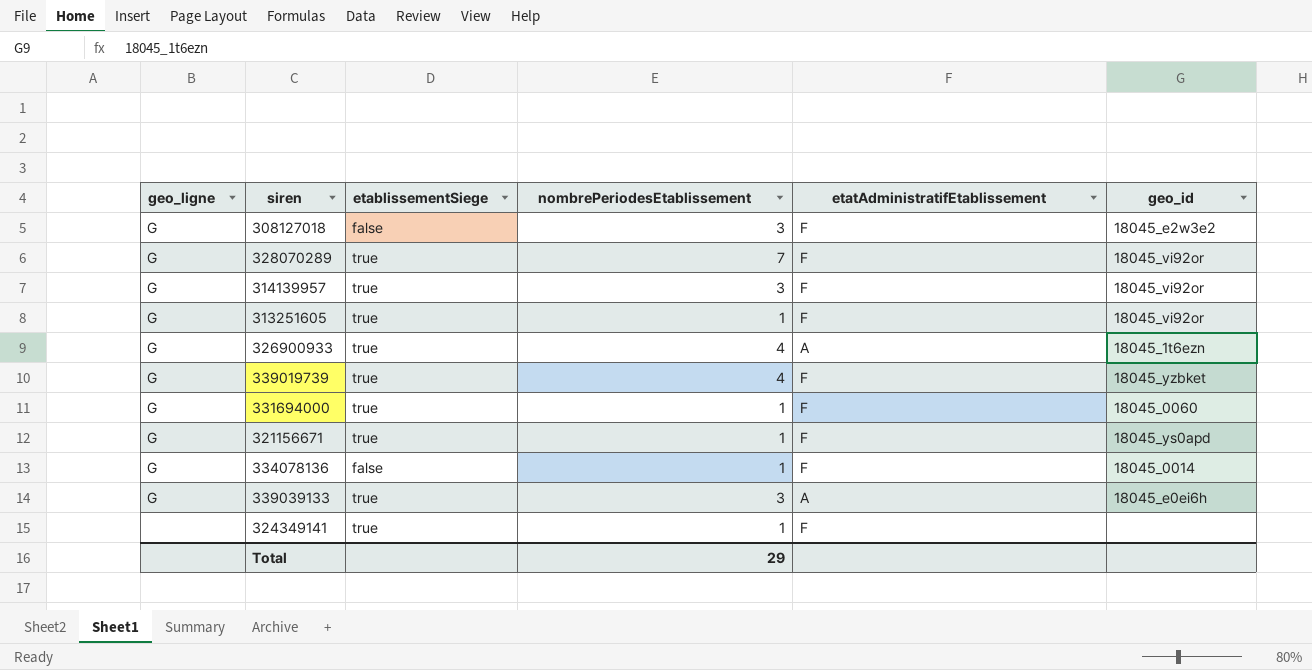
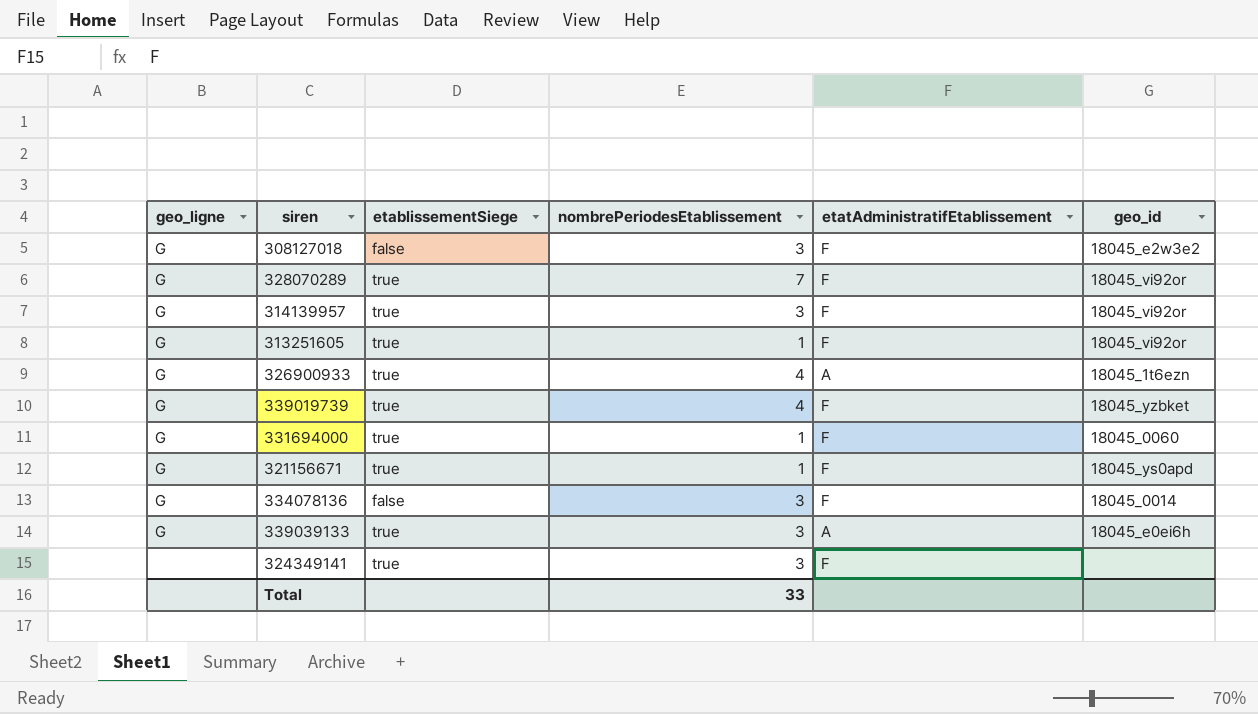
334078136 | nombrePeriodesEtablissement: 1 -> 3
324349141 | nombrePeriodesEtablissement: 1 -> 3
Total | nombrePeriodesEtablissement: 29 -> 33

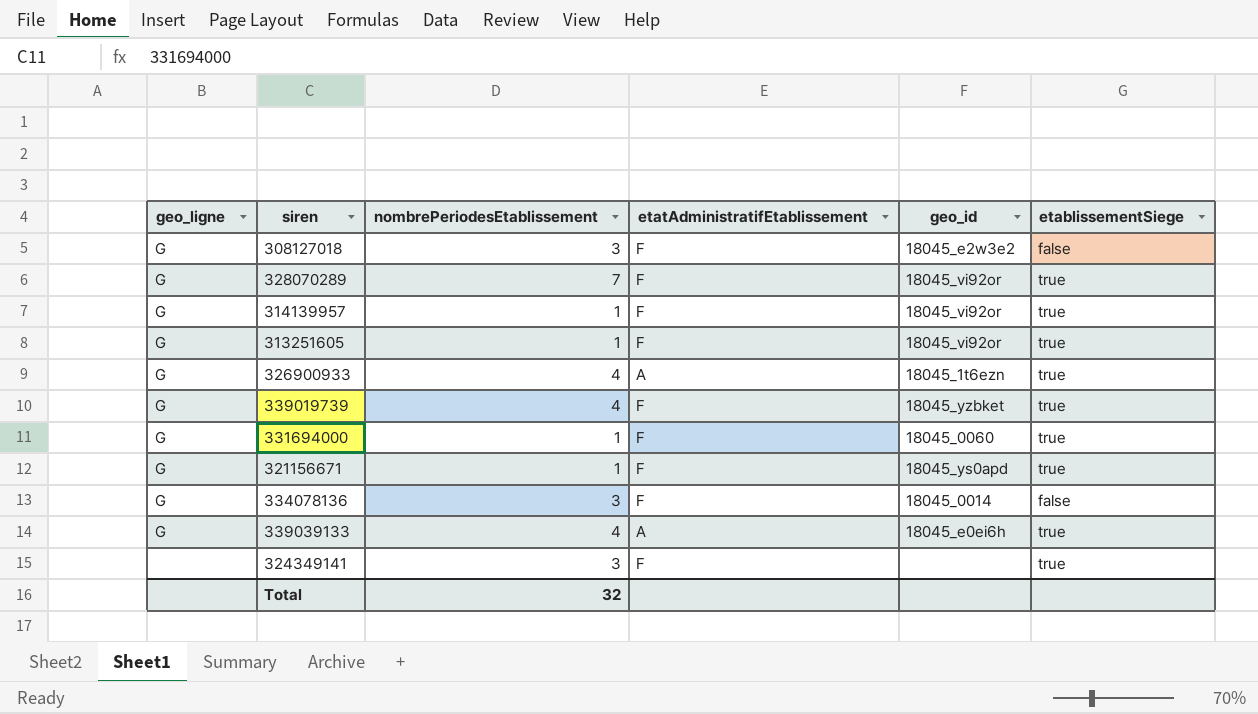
column etablissementSiege | position: 3 -> 6
314139957 | nombrePeriodesEtablissement: 3 -> 1
339039133 | nombrePeriodesEtablissement: 3 -> 4
Total | nombrePeriodesEtablissement: 33 -> 32

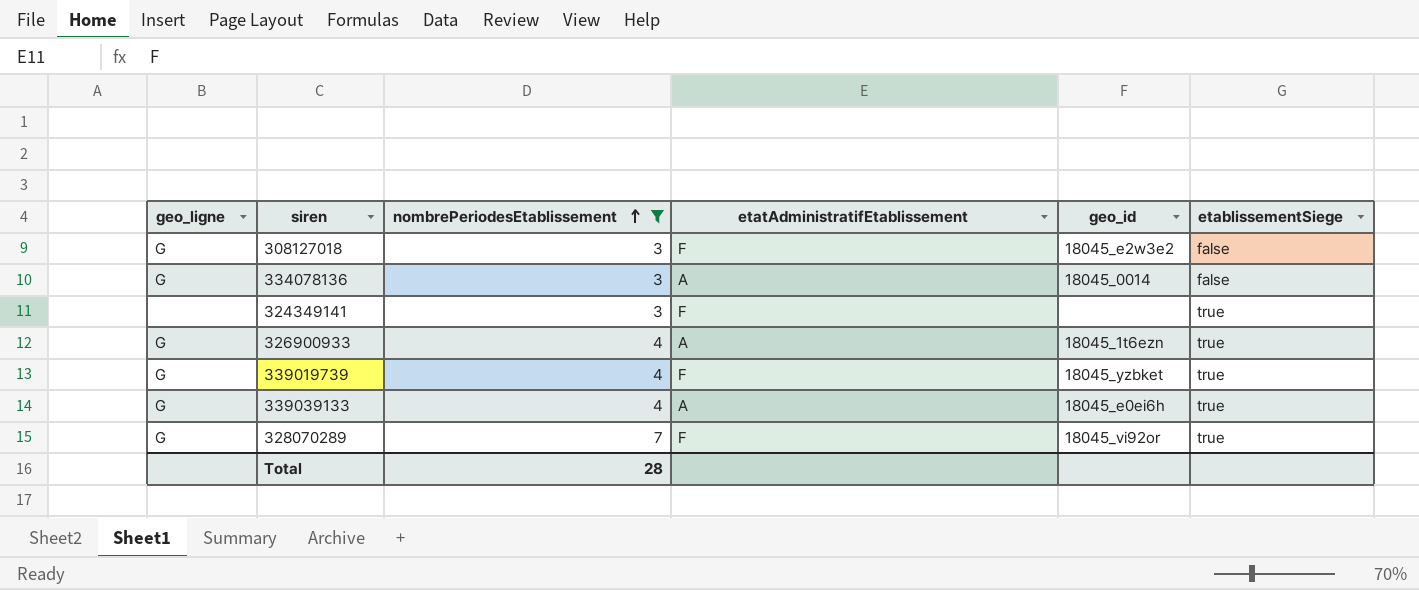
filter: none -> nombrePeriodesEtablissement != 1
row order: none -> nombrePeriodesEtablissement ascending
334078136 | etatAdministratifEtablissement: F -> A
Total | nombrePeriodesEtablissement: 32 -> 28

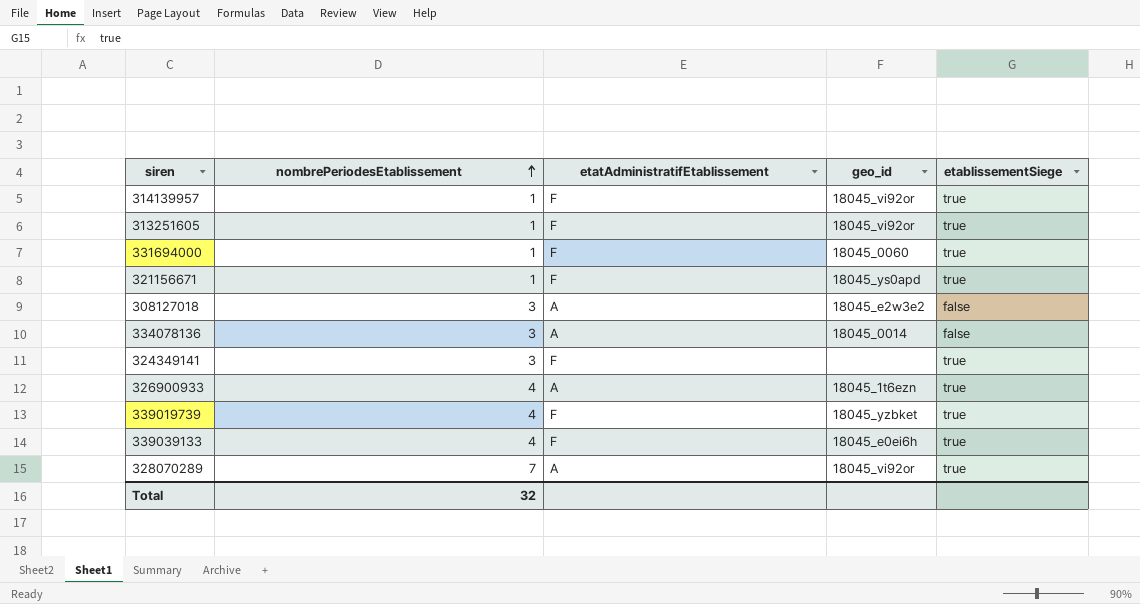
filter: nombrePeriodesEtablissement != 1 -> none
column geo_ligne | position: 1 -> none
308127018 | etatAdministratifEtablissement: F -> A
339039133 | etatAdministratifEtablissement: A -> F
328070289 | etatAdministratifEtablissement: F -> A
Total | nombrePeriodesEtablissement: 28 -> 32

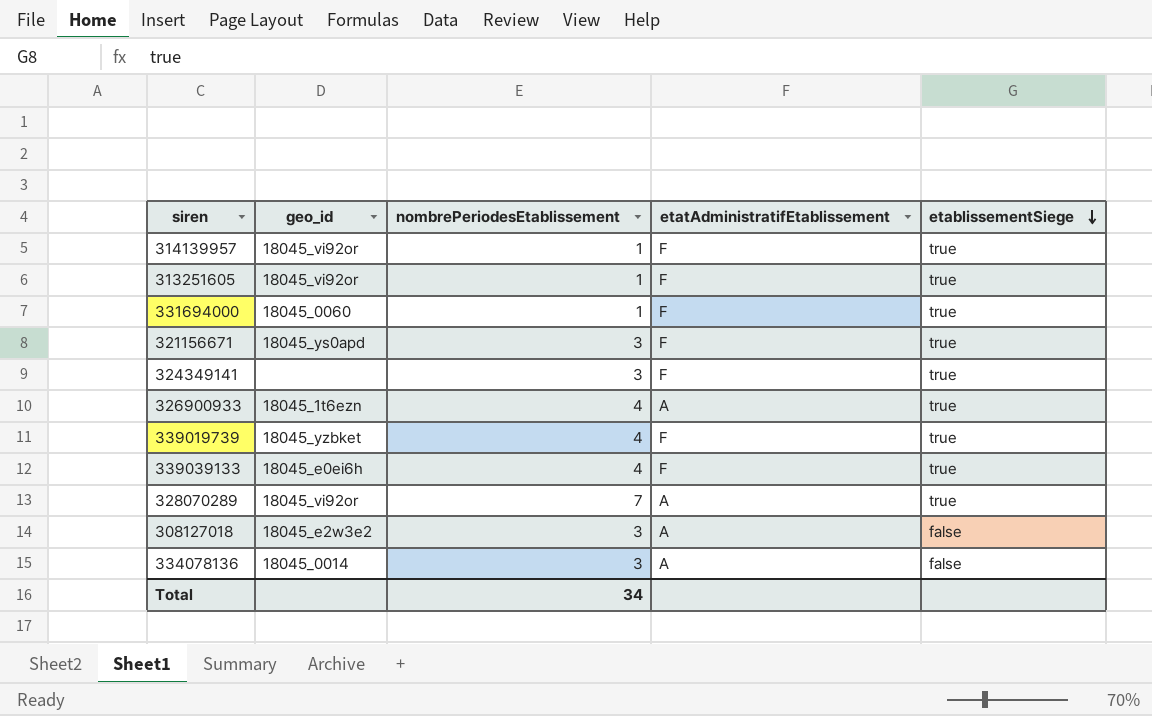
row order: nombrePeriodesEtablissement ascending -> etablissementSiege descending
column geo_id | position: 4 -> 2
321156671 | nombrePeriodesEtablissement: 1 -> 3
Total | nombrePeriodesEtablissement: 32 -> 34

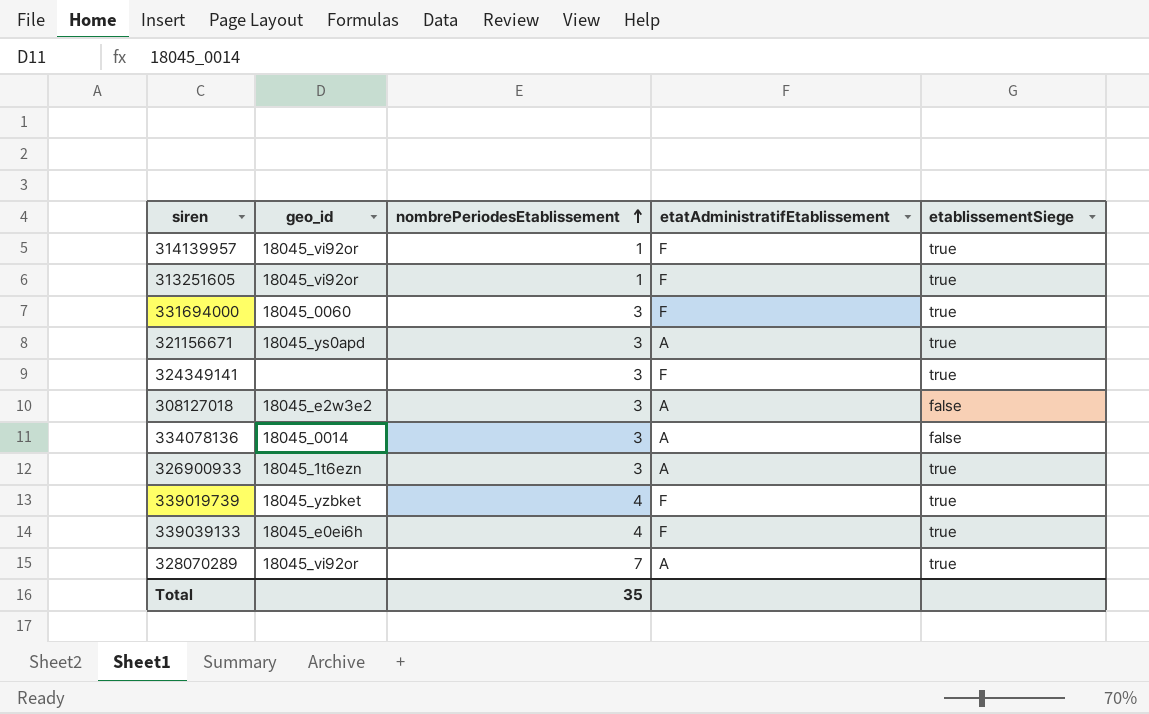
row order: etablissementSiege descending -> nombrePeriodesEtablissement ascending
331694000 | nombrePeriodesEtablissement: 1 -> 3
321156671 | etatAdministratifEtablissement: F -> A
326900933 | nombrePeriodesEtablissement: 4 -> 3
Total | nombrePeriodesEtablissement: 34 -> 35

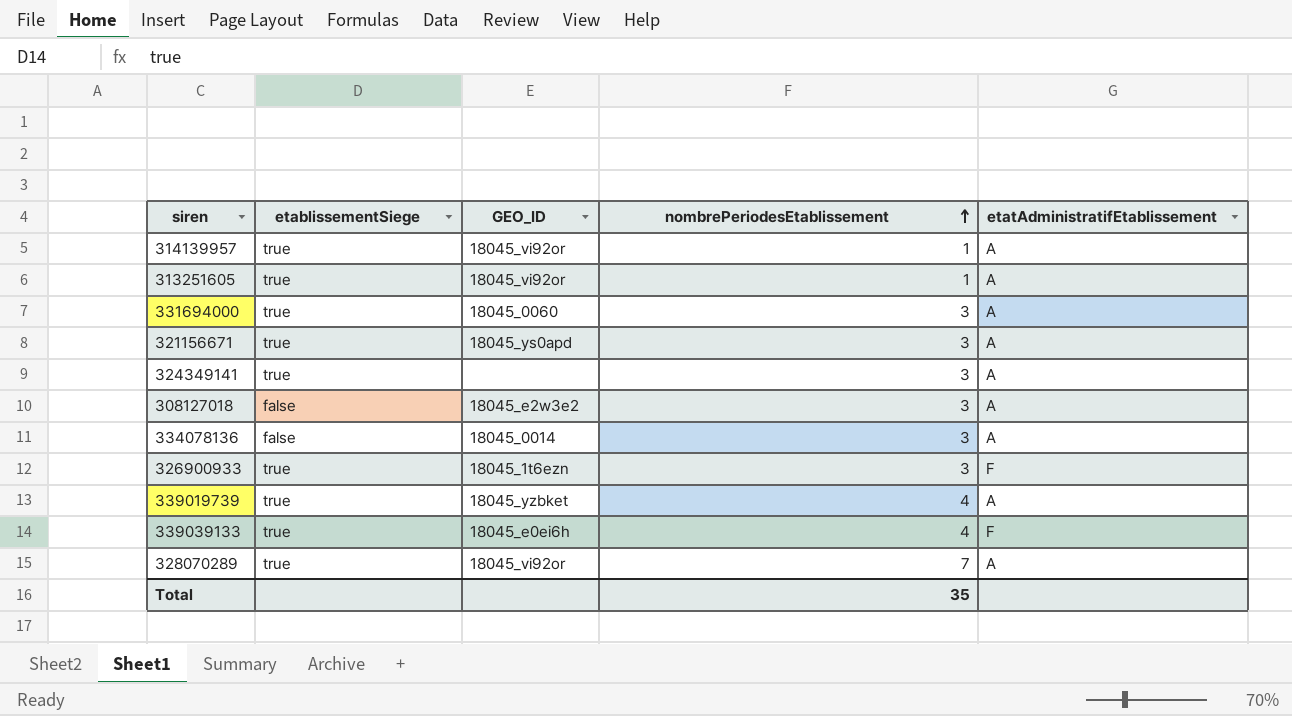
column etablissementSiege | position: 5 -> 2
column name: geo_id -> GEO_ID
314139957 | etatAdministratifEtablissement: F -> A
313251605 | etatAdministratifEtablissement: F -> A
331694000 | etatAdministratifEtablissement: F -> A
324349141 | etatAdministratifEtablissement: F -> A
326900933 | etatAdministratifEtablissement: A -> F
339019739 | etatAdministratifEtablissement: F -> A

